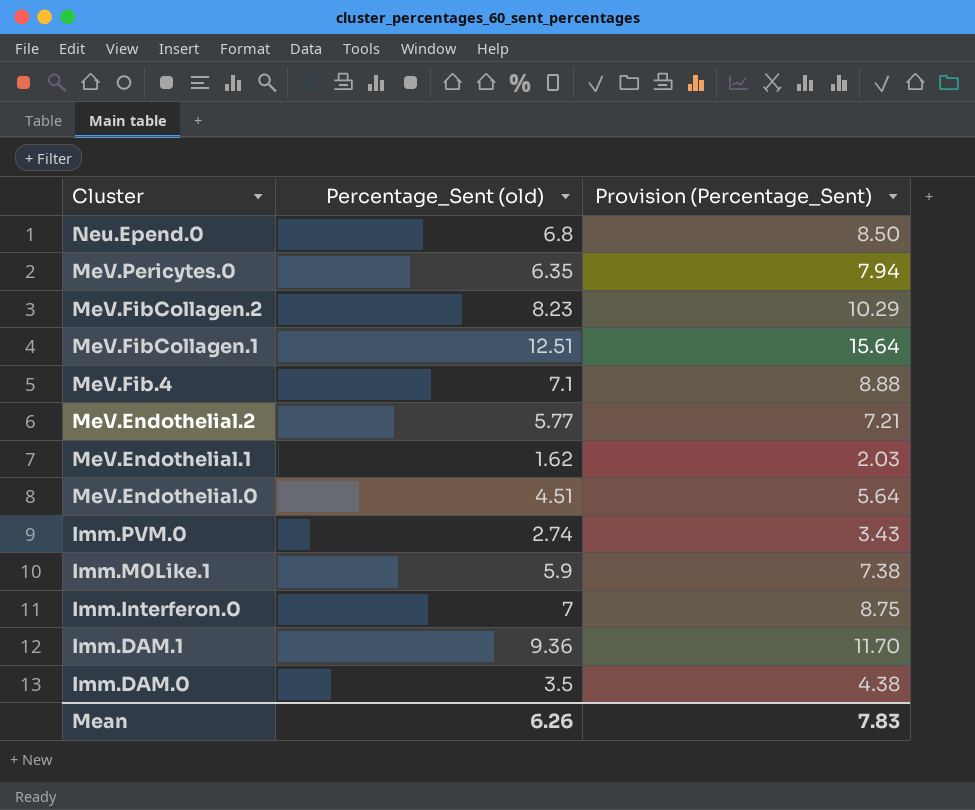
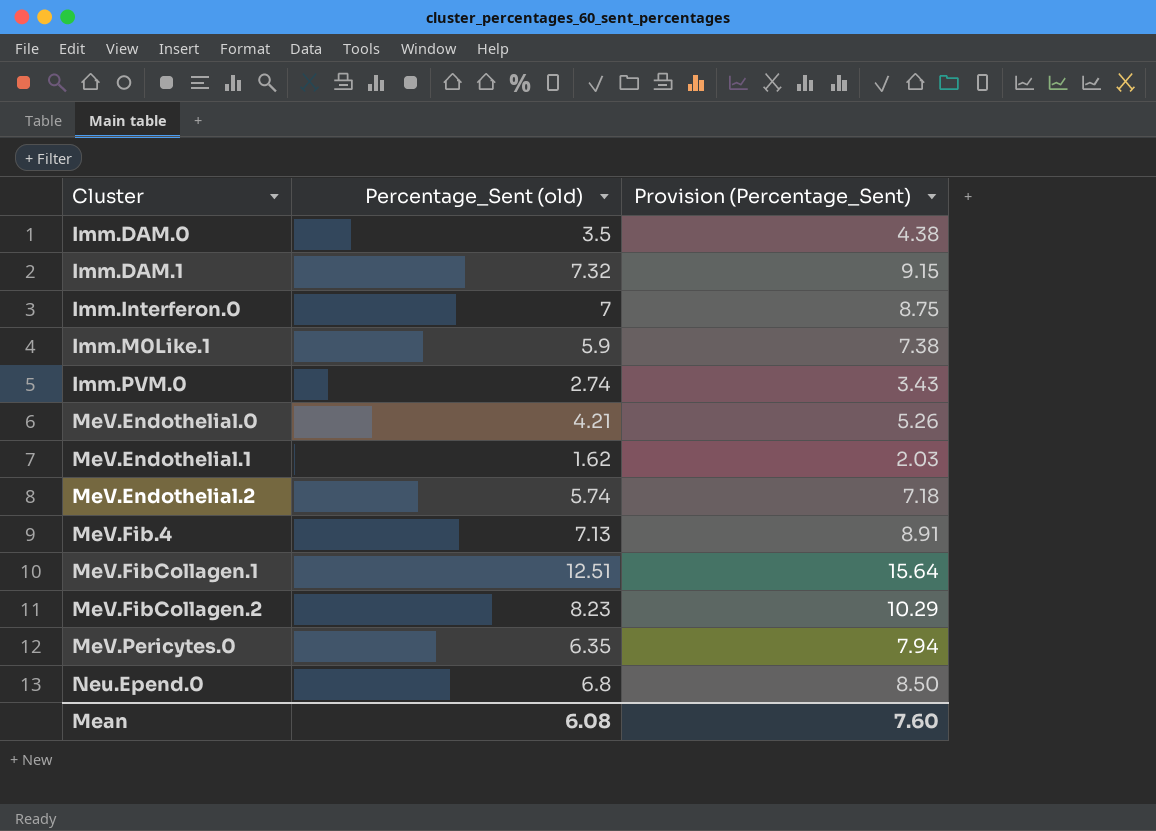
row order: Cluster descending -> Cluster ascending
Imm.DAM.1 | Percentage_Sent (old): 9.36 -> 7.32
Imm.DAM.1 | Provision (Percentage_Sent): 11.70 -> 9.15
MeV.Endothelial.0 | Percentage_Sent (old): 4.51 -> 4.21
MeV.Endothelial.0 | Provision (Percentage_Sent): 5.64 -> 5.26
MeV.Endothelial.2 | Percentage_Sent (old): 5.77 -> 5.74
MeV.Endothelial.2 | Provision (Percentage_Sent): 7.21 -> 7.18
MeV.Fib.4 | Percentage_Sent (old): 7.1 -> 7.13
MeV.Fib.4 | Provision (Percentage_Sent): 8.88 -> 8.91
Mean | Percentage_Sent (old): 6.26 -> 6.08
Mean | Provision (Percentage_Sent): 7.83 -> 7.60

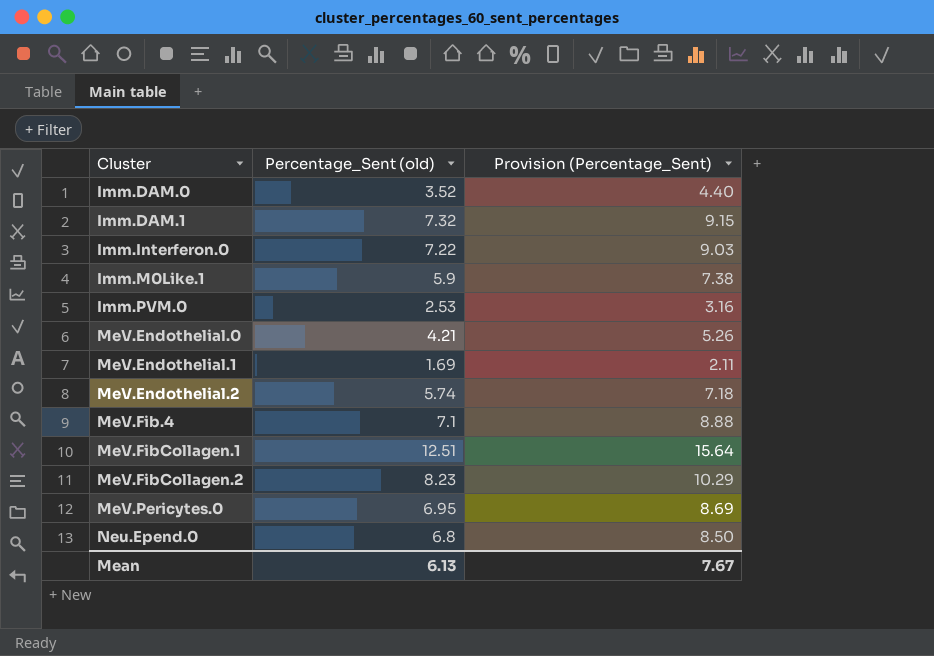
Imm.DAM.0 | Percentage_Sent (old): 3.5 -> 3.52
Imm.DAM.0 | Provision (Percentage_Sent): 4.38 -> 4.40
Imm.Interferon.0 | Percentage_Sent (old): 7 -> 7.22
Imm.Interferon.0 | Provision (Percentage_Sent): 8.75 -> 9.03
Imm.PVM.0 | Percentage_Sent (old): 2.74 -> 2.53
Imm.PVM.0 | Provision (Percentage_Sent): 3.43 -> 3.16
MeV.Endothelial.1 | Percentage_Sent (old): 1.62 -> 1.69
MeV.Endothelial.1 | Provision (Percentage_Sent): 2.03 -> 2.11
MeV.Fib.4 | Percentage_Sent (old): 7.13 -> 7.1
MeV.Fib.4 | Provision (Percentage_Sent): 8.91 -> 8.88
MeV.Pericytes.0 | Percentage_Sent (old): 6.35 -> 6.95
MeV.Pericytes.0 | Provision (Percentage_Sent): 7.94 -> 8.69
Mean | Percentage_Sent (old): 6.08 -> 6.13
Mean | Provision (Percentage_Sent): 7.60 -> 7.67

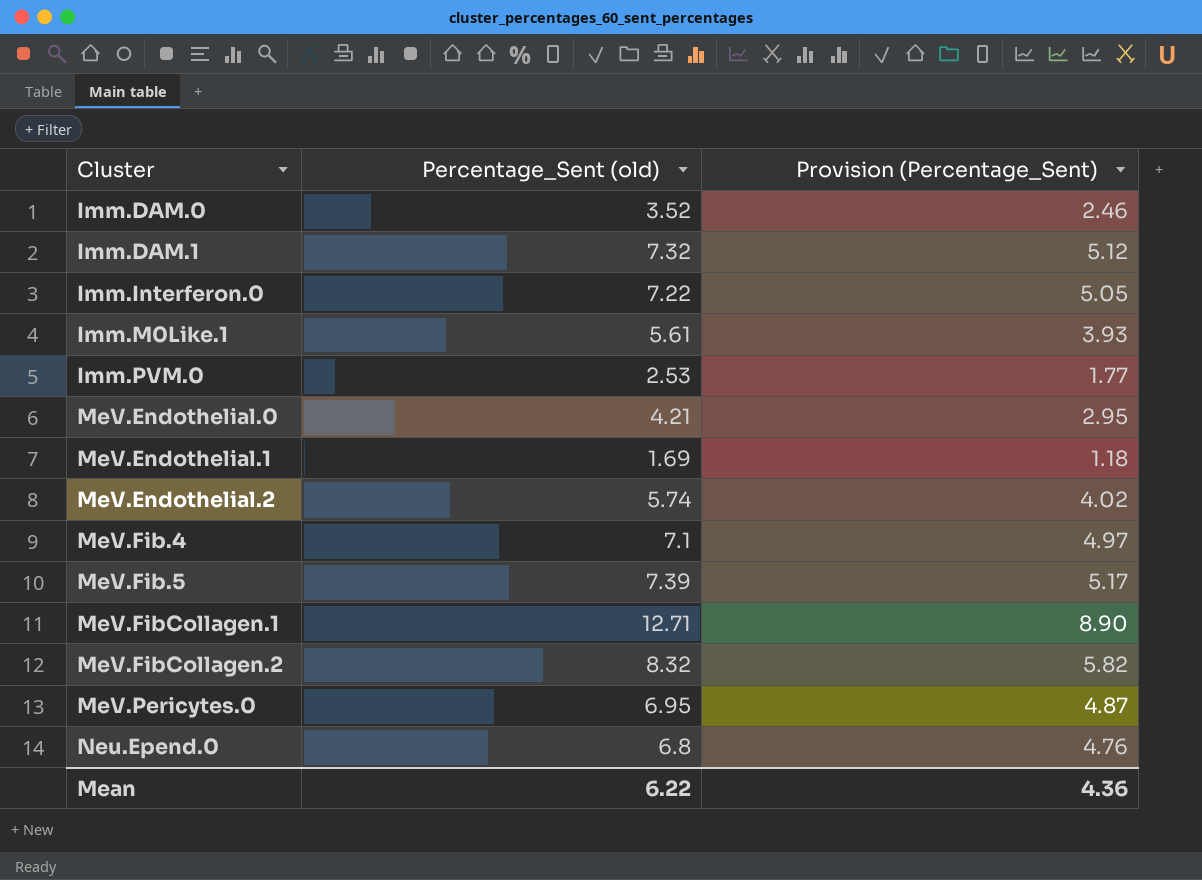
column Provision (Percentage_Sent) | formula: [Percentage_Sent (old)] * 1.25 -> [Percentage_Sent (old)] * 0.7
Imm.M0Like.1 | Percentage_Sent (old): 5.9 -> 5.61
row MeV.Fib.5: none -> 7.39 | 5.17
MeV.FibCollagen.1 | Percentage_Sent (old): 12.51 -> 12.71
MeV.FibCollagen.2 | Percentage_Sent (old): 8.23 -> 8.32
Mean | Percentage_Sent (old): 6.13 -> 6.22
Mean | Provision (Percentage_Sent): 7.67 -> 4.36

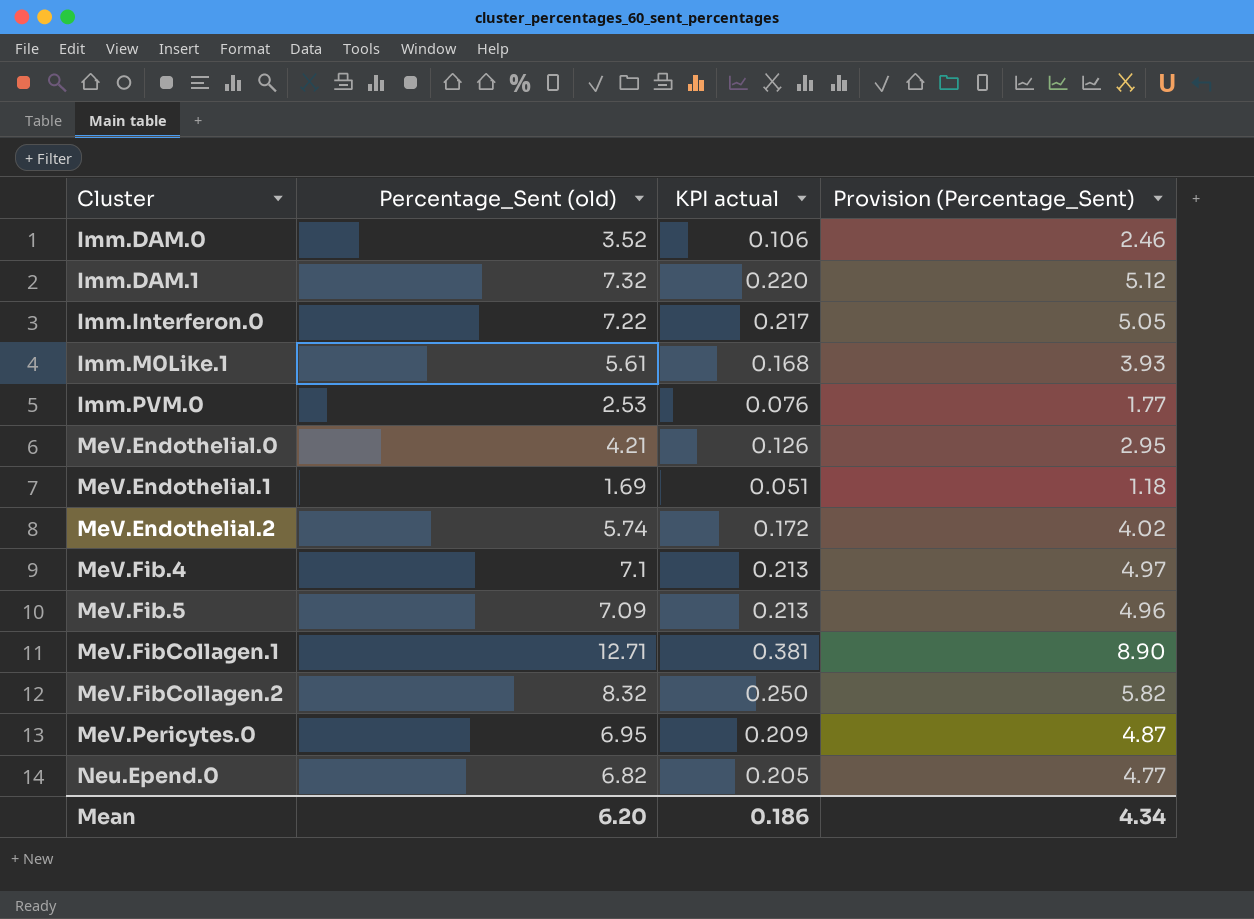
column KPI actual | formula: none -> [Percentage_Sent (old)] * 0.03
MeV.Fib.5 | Percentage_Sent (old): 7.39 -> 7.09
MeV.Fib.5 | Provision (Percentage_Sent): 5.17 -> 4.96
Neu.Epend.0 | Percentage_Sent (old): 6.8 -> 6.82
Neu.Epend.0 | Provision (Percentage_Sent): 4.76 -> 4.77
Mean | Percentage_Sent (old): 6.22 -> 6.20
Mean | Provision (Percentage_Sent): 4.36 -> 4.34

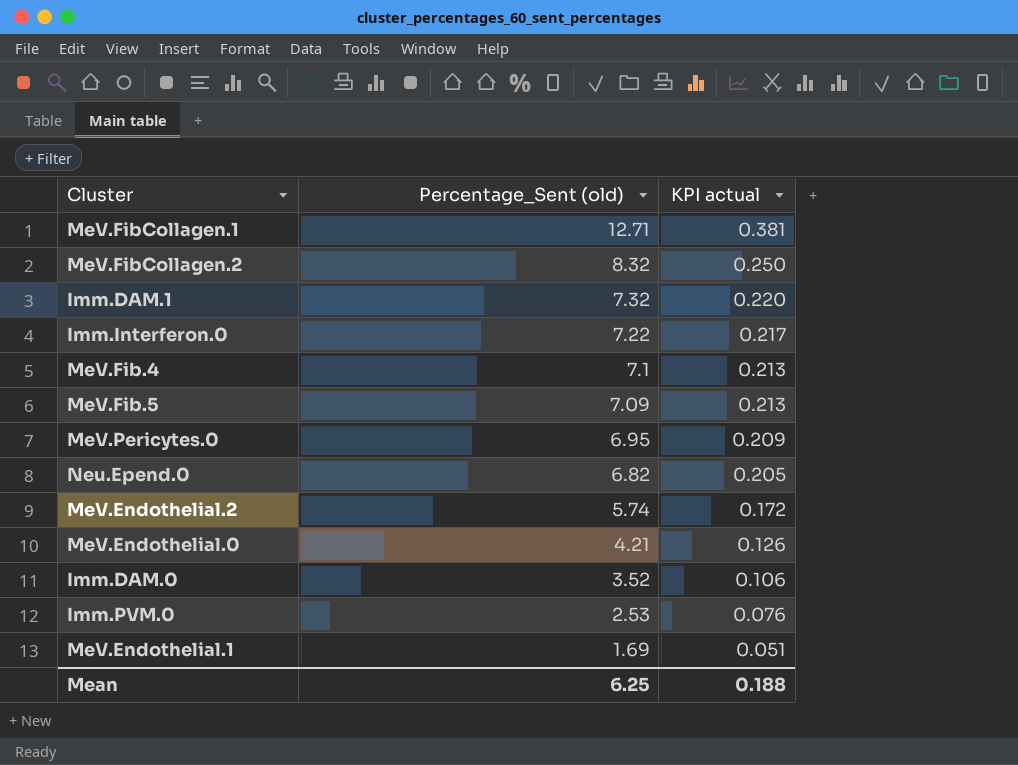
row order: Cluster ascending -> Percentage_Sent (old) descending
column Provision (Percentage_Sent) | formula: [Percentage_Sent (old)] * 0.7 -> none
row Imm.M0Like.1: 5.61 | 0.168 | 3.93 -> none
Mean | Percentage_Sent (old): 6.20 -> 6.25
Mean | KPI actual: 0.186 -> 0.188

